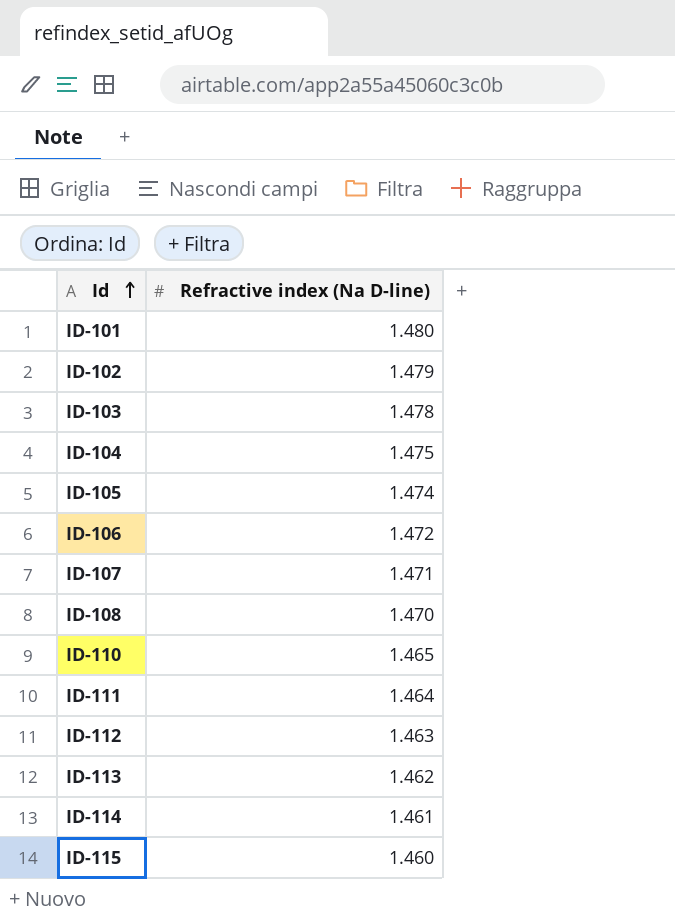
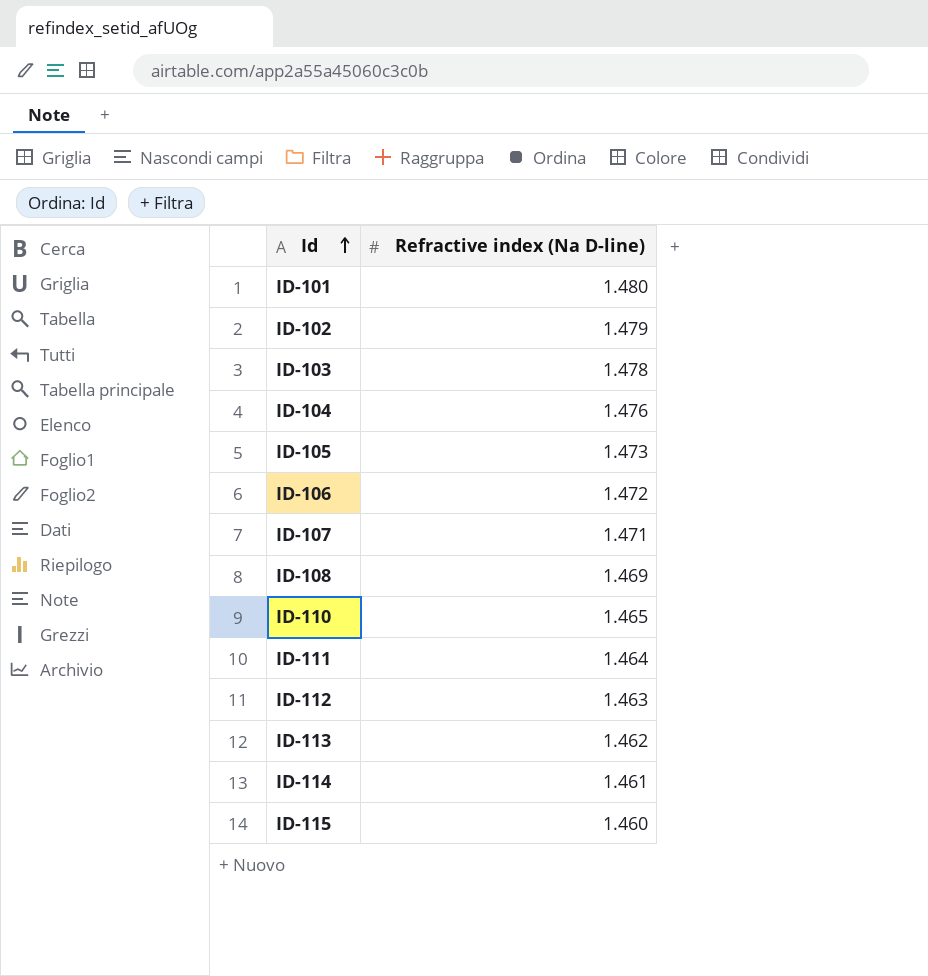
ID-104 | Refractive index (Na D-line): 1.475 -> 1.476
ID-105 | Refractive index (Na D-line): 1.474 -> 1.473
ID-108 | Refractive index (Na D-line): 1.470 -> 1.469

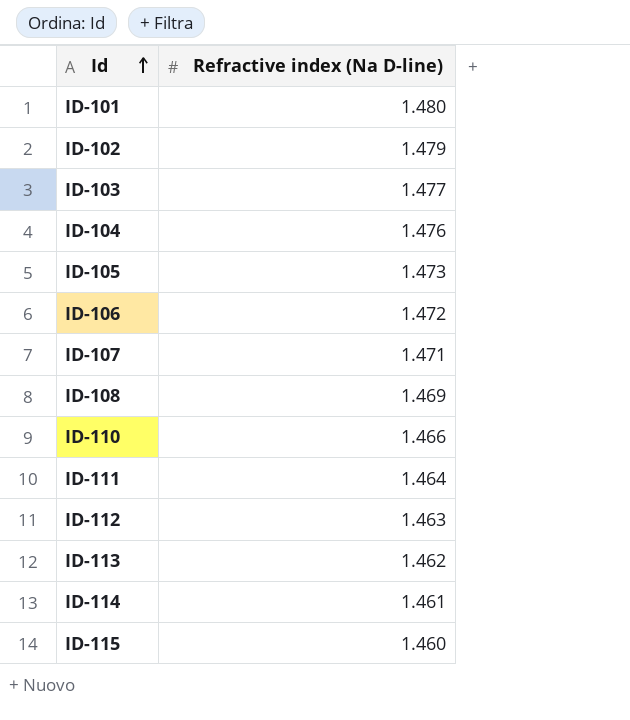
ID-103 | Refractive index (Na D-line): 1.478 -> 1.477
ID-110 | Refractive index (Na D-line): 1.465 -> 1.466

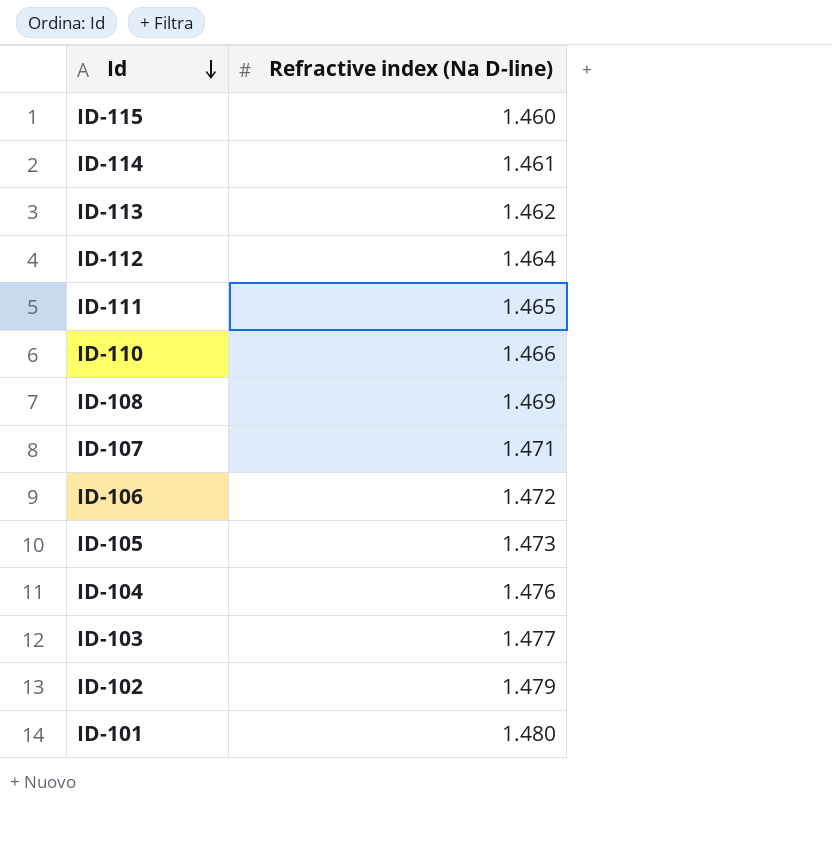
row order: Id ascending -> Id descending
ID-112 | Refractive index (Na D-line): 1.463 -> 1.464
ID-111 | Refractive index (Na D-line): 1.464 -> 1.465

